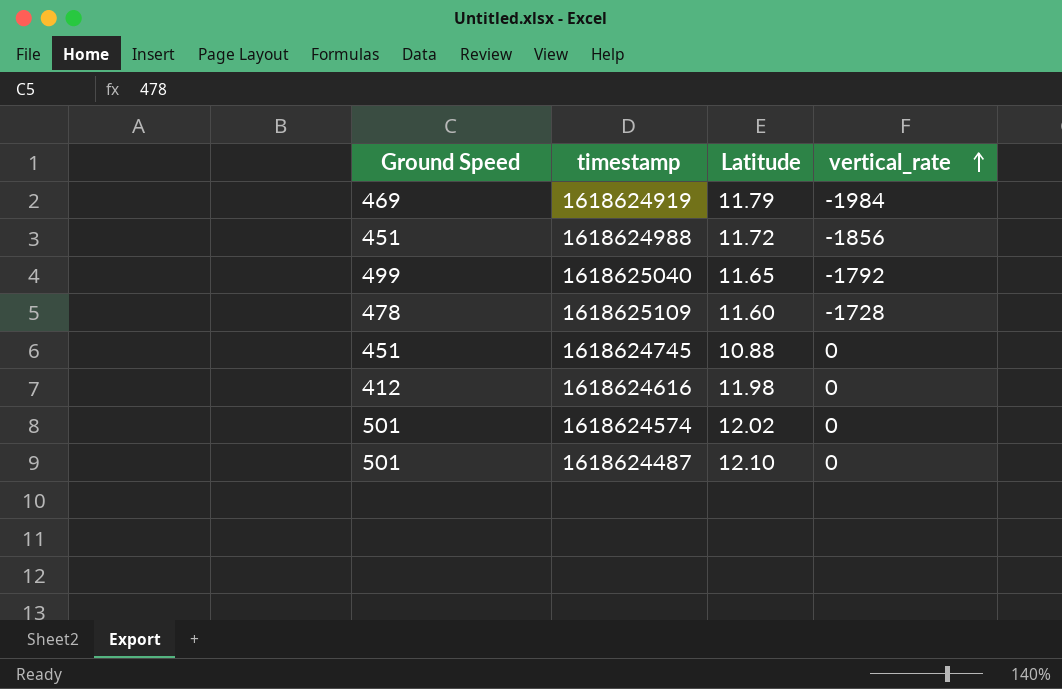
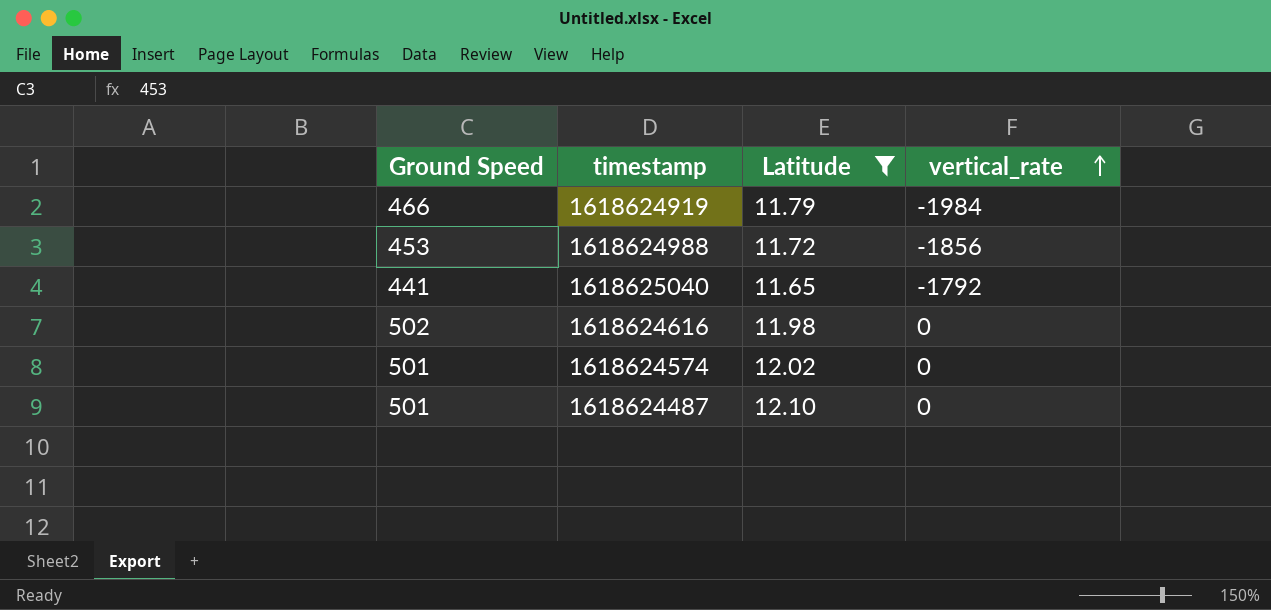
filter: none -> Latitude >= 11.65
1618624919 | Ground Speed: 469 -> 466
1618624988 | Ground Speed: 451 -> 453
1618625040 | Ground Speed: 499 -> 441
1618624616 | Ground Speed: 412 -> 502

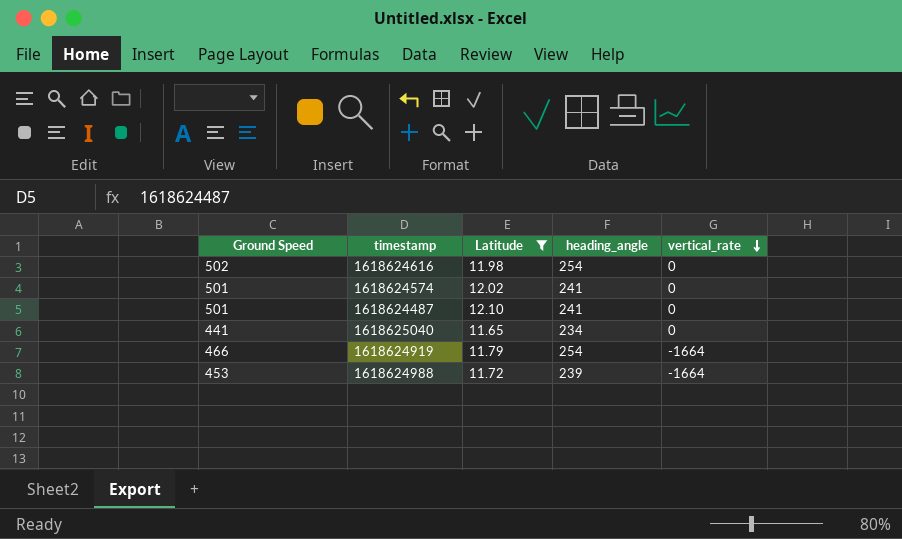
row order: vertical_rate ascending -> vertical_rate descending
column heading_angle | position: none -> 4
1618625040 | vertical_rate: -1792 -> 0
1618624919 | vertical_rate: -1984 -> -1664
1618624988 | vertical_rate: -1856 -> -1664

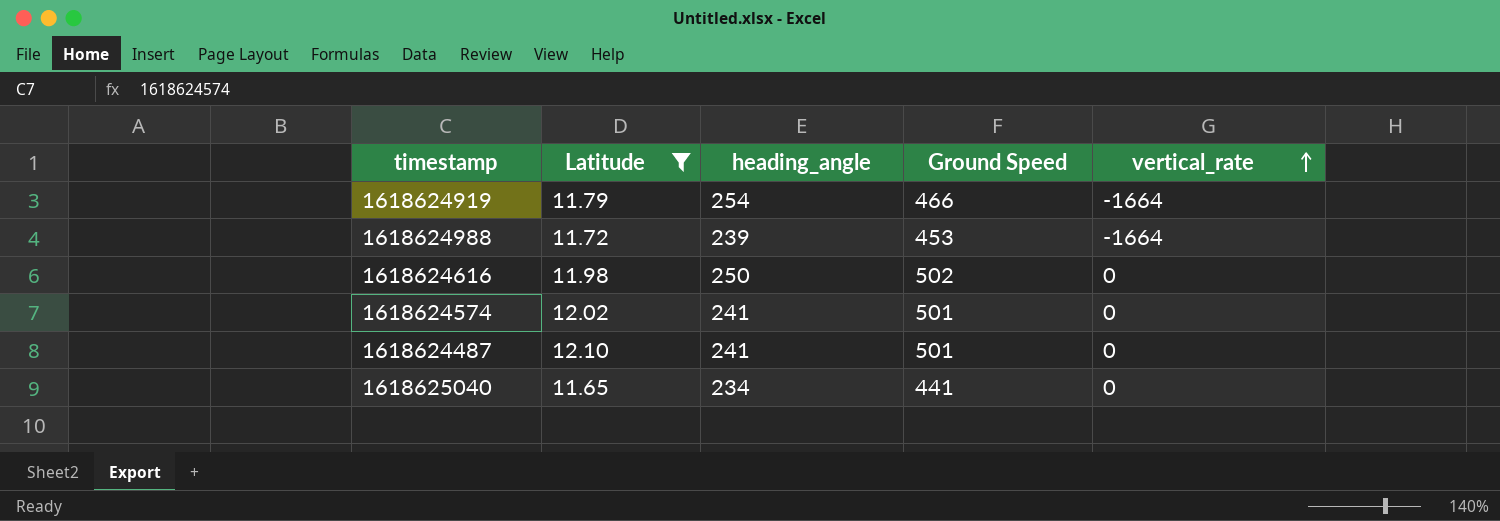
row order: vertical_rate descending -> vertical_rate ascending
column Ground Speed | position: 1 -> 4
1618624616 | heading_angle: 254 -> 250

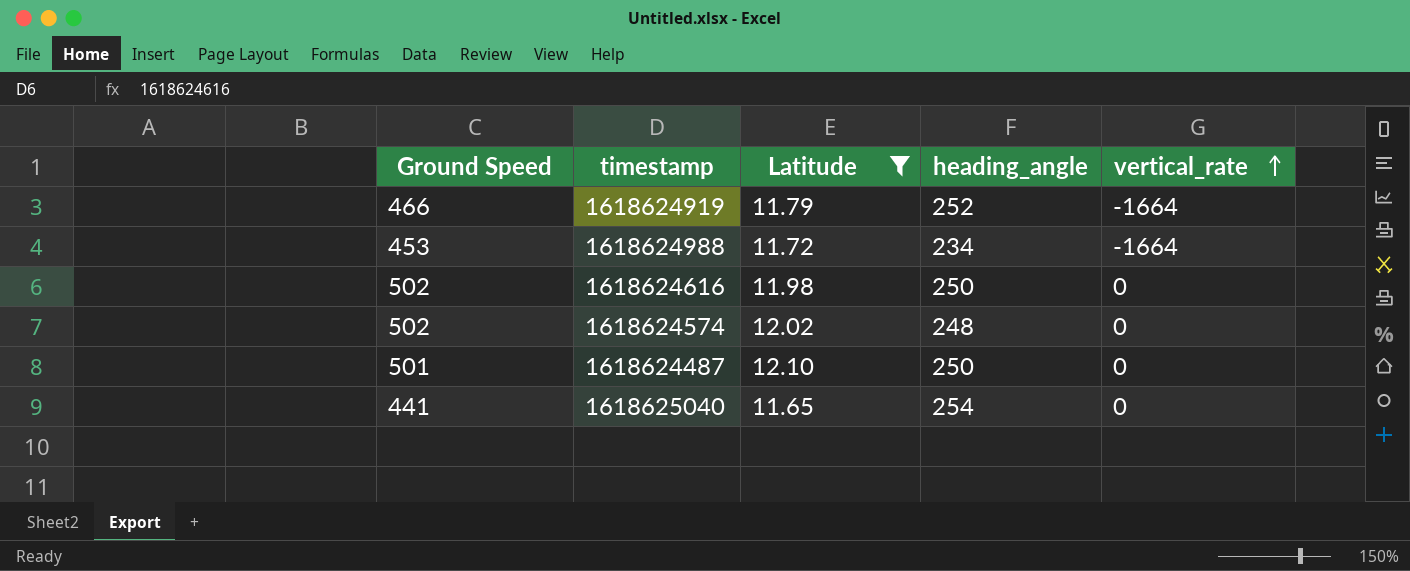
column Ground Speed | position: 4 -> 1
1618624919 | heading_angle: 254 -> 252
1618624988 | heading_angle: 239 -> 234
1618624574 | Ground Speed: 501 -> 502
1618624574 | heading_angle: 241 -> 248
1618624487 | heading_angle: 241 -> 250
1618625040 | heading_angle: 234 -> 254

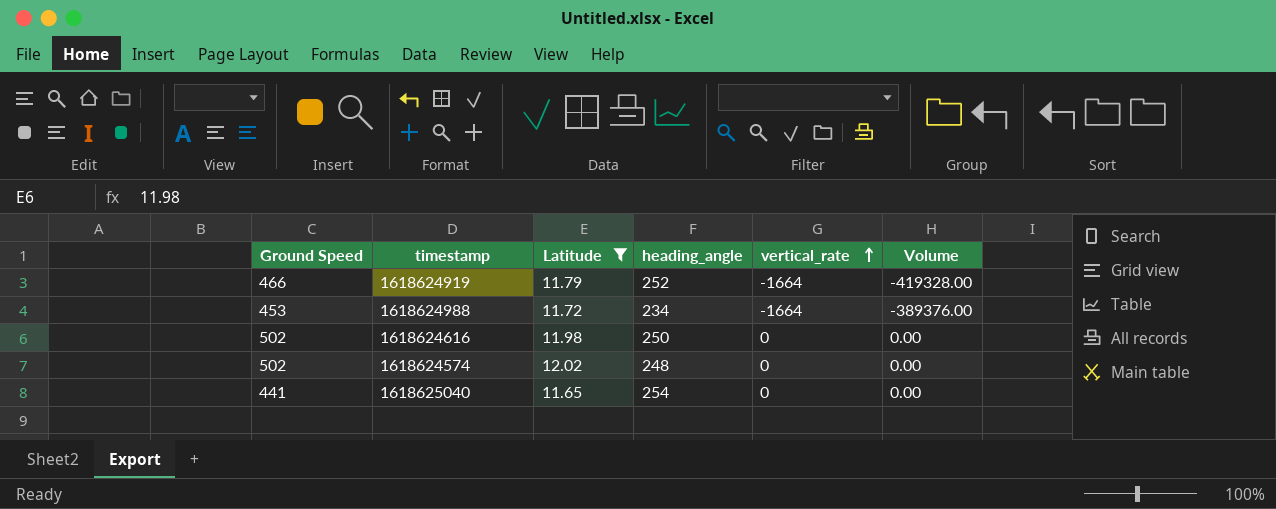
column Volume | formula: none -> [heading_angle] * [vertical_rate]
row 1618624487: 501 | 12.10 | 250 | 0 -> none

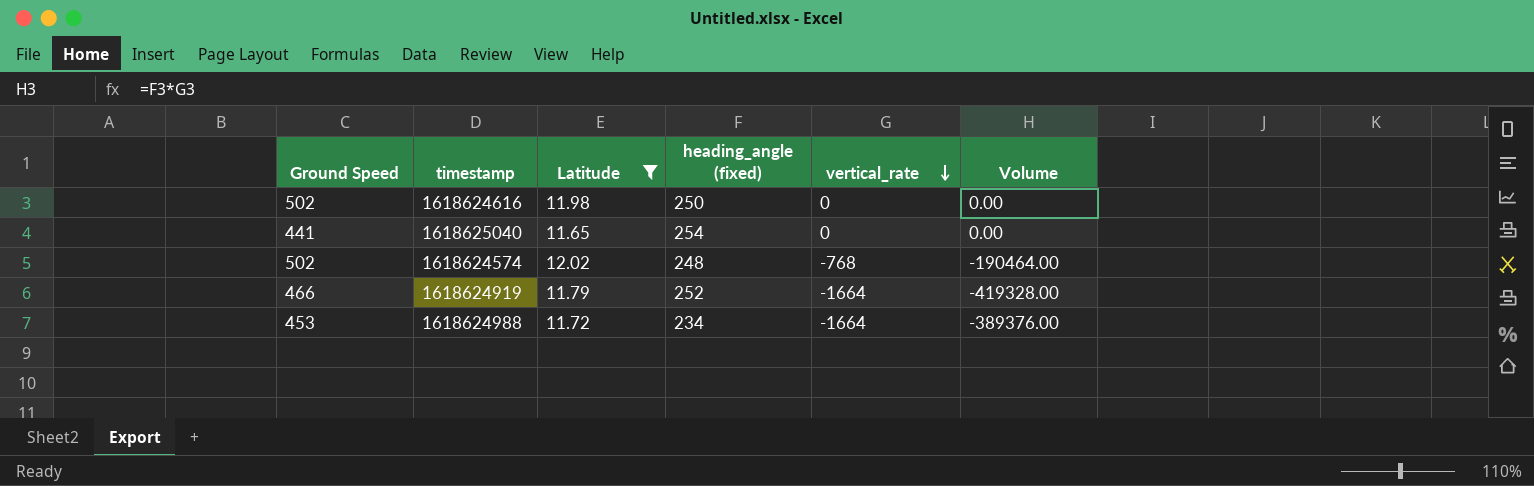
row order: vertical_rate ascending -> vertical_rate descending
column name: heading_angle -> heading_angle (fixed)
1618624574 | vertical_rate: 0 -> -768
1618624574 | Volume: 0.00 -> -190464.00

